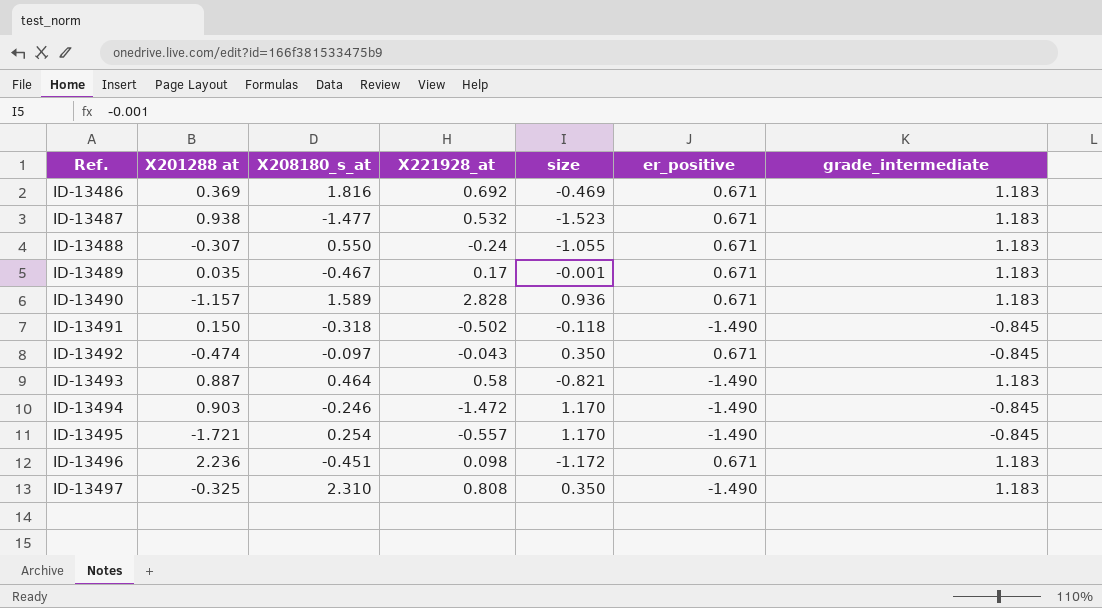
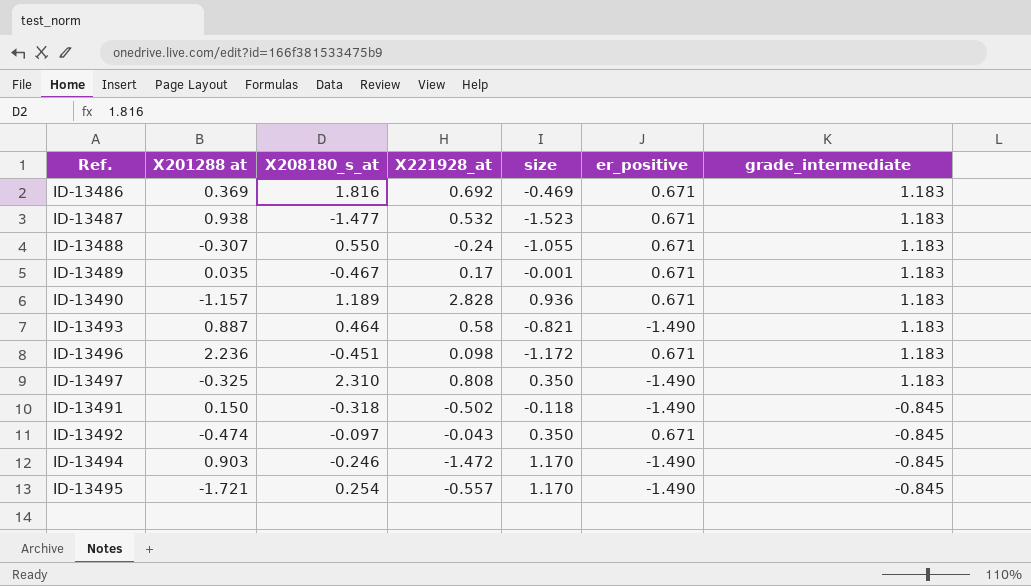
row order: Ref. ascending -> grade_intermediate descending
ID-13490 | X208180_s_at: 1.589 -> 1.189

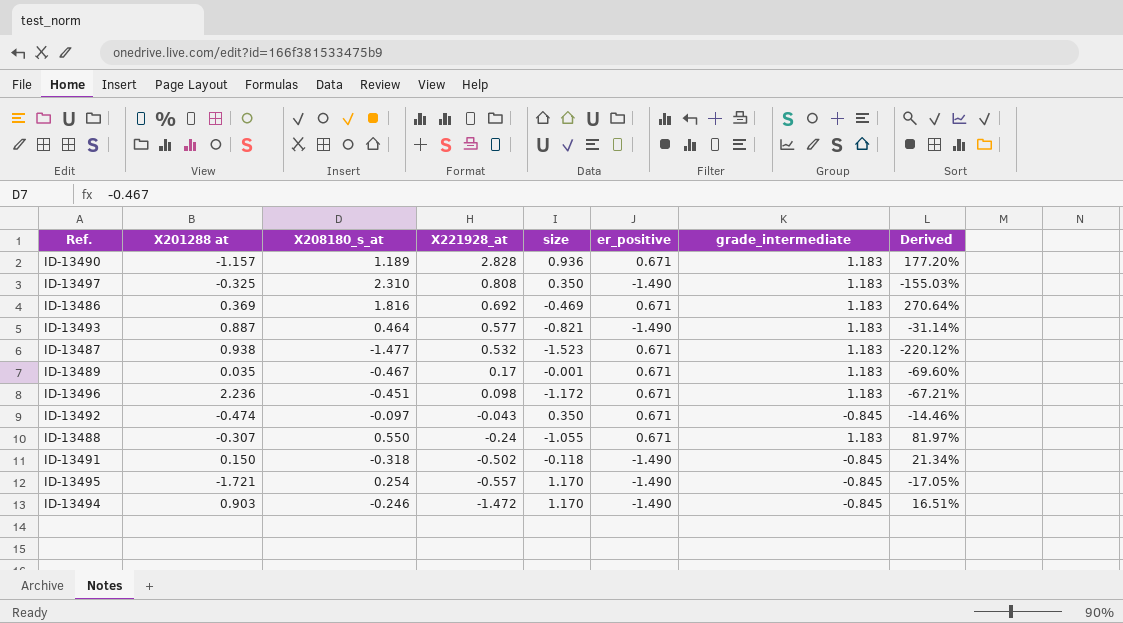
row order: grade_intermediate descending -> X221928_at descending
column Derived | formula: none -> [X208180_s_at] / [er_positive]
ID-13493 | X221928_at: 0.58 -> 0.577

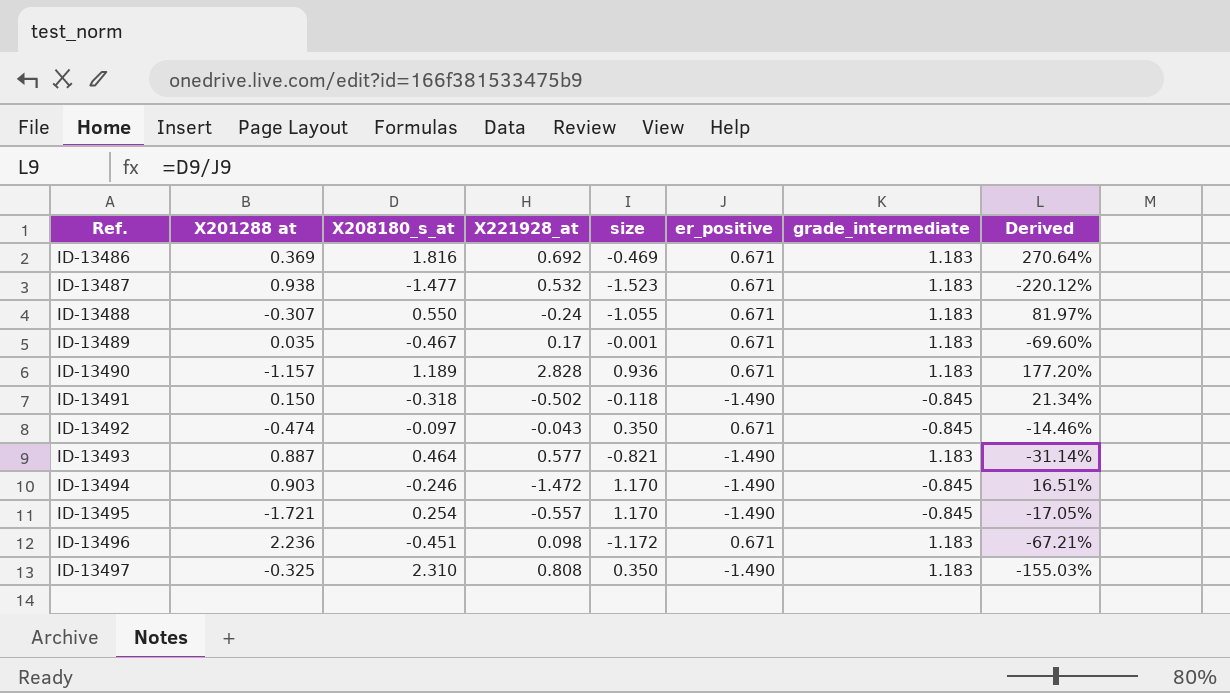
row order: X221928_at descending -> Ref. ascending

